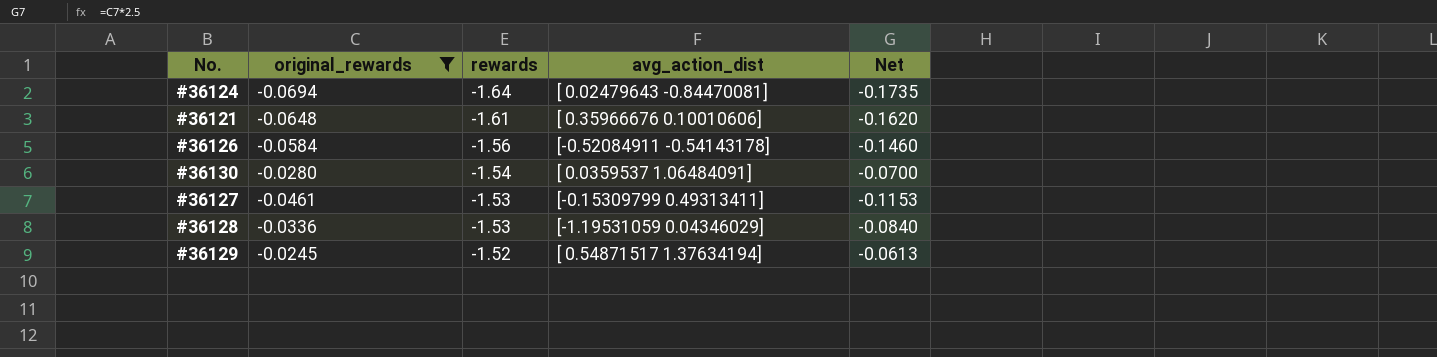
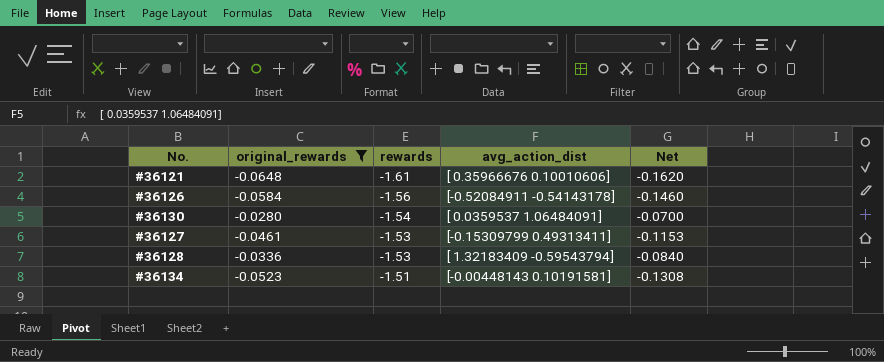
row #36124: -0.0694 | -1.64 | [ 0.02479643 -0.84470081] | -0.1735 -> none
row #36129: -0.0245 | -1.52 | [ 0.54871517 1.37634194] | -0.0613 -> none
#36128 | avg_action_dist: [-1.19531059 0.04346029] -> [ 1.32183409 -0.59543794]
row #36134: none -> -0.0523 | -1.51 | [-0.00448143 0.10191581] | -0.1308

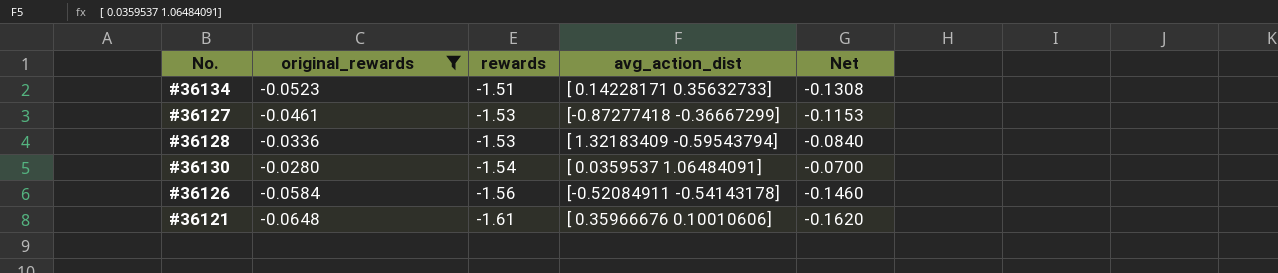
row order: rewards ascending -> rewards descending
#36134 | avg_action_dist: [-0.00448143 0.10191581] -> [ 0.14228171 0.35632733]
#36127 | avg_action_dist: [-0.15309799 0.49313411] -> [-0.87277418 -0.36667299]

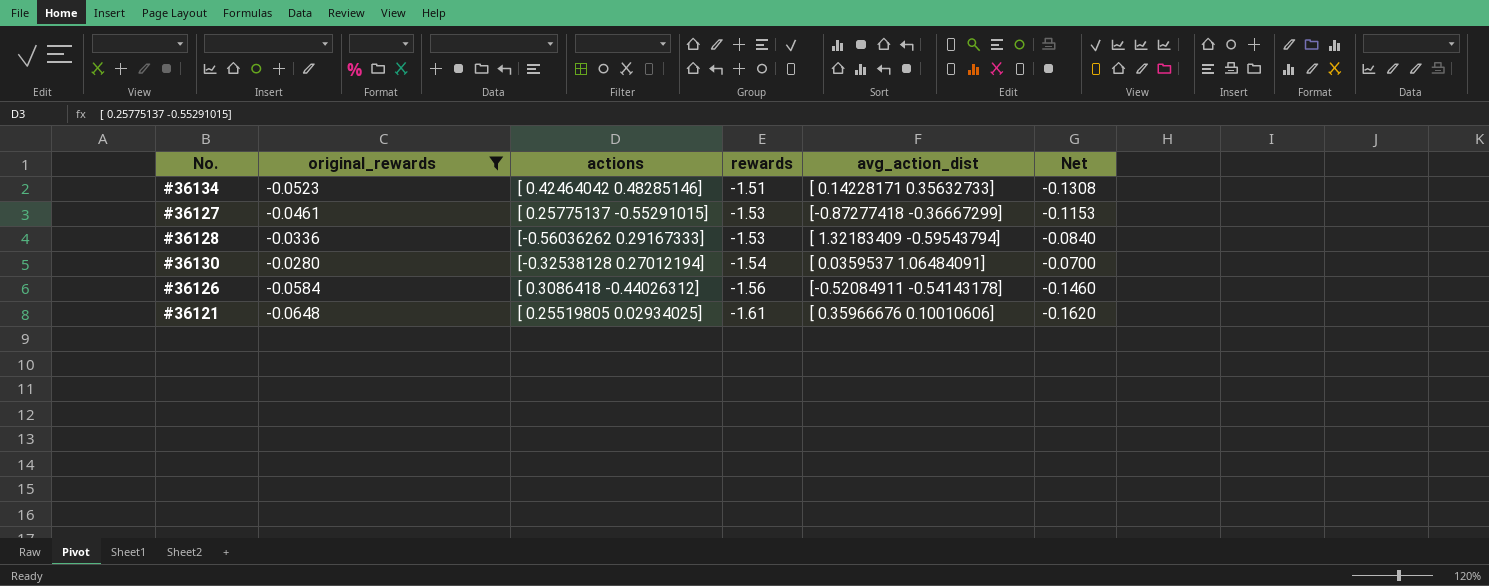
column actions | position: none -> 3

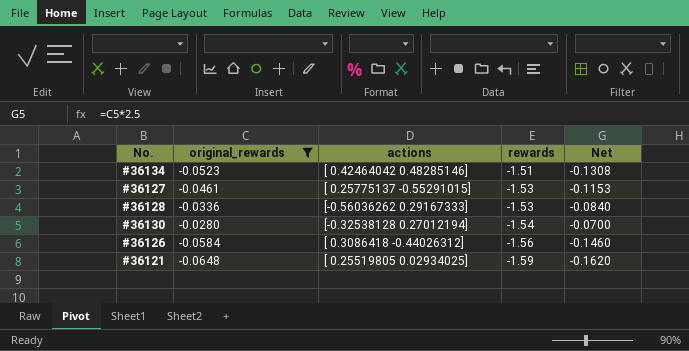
column avg_action_dist | position: 5 -> none
#36121 | rewards: -1.61 -> -1.59

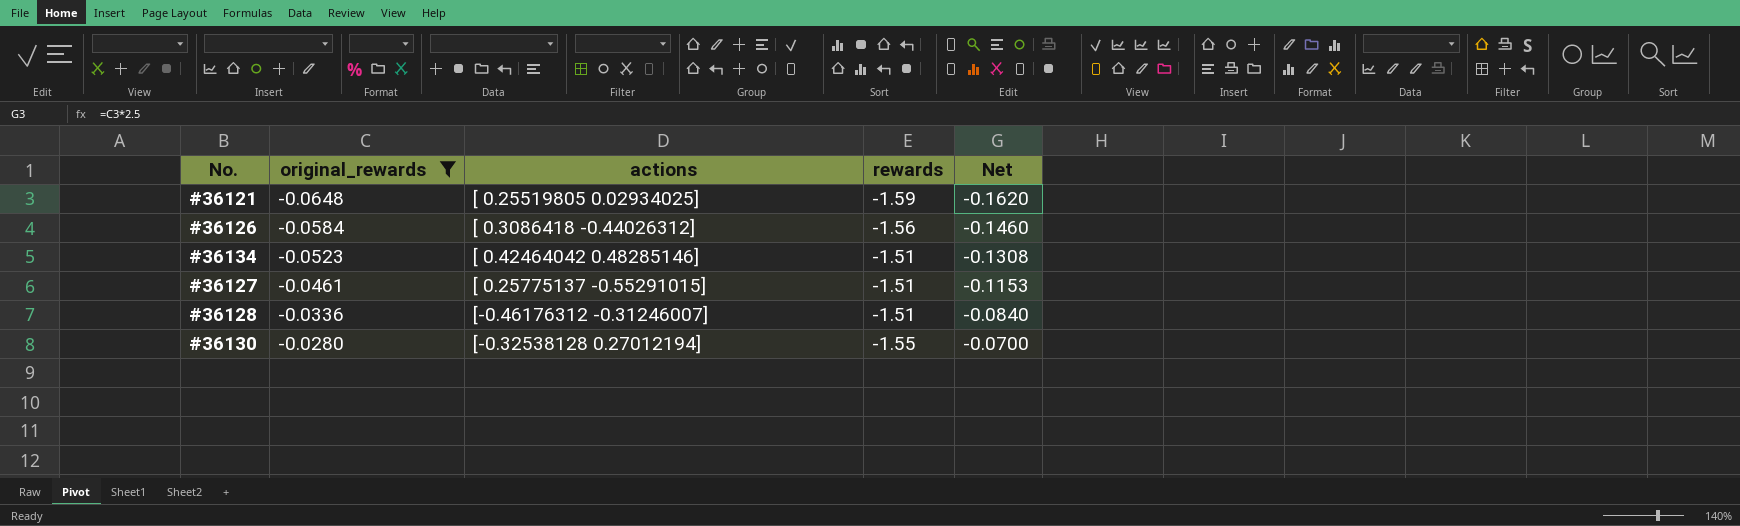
row order: rewards descending -> original_rewards ascending
#36127 | rewards: -1.53 -> -1.51
#36128 | actions: [-0.56036262 0.29167333] -> [-0.46176312 -0.31246007]
#36128 | rewards: -1.53 -> -1.51
#36130 | rewards: -1.54 -> -1.55

